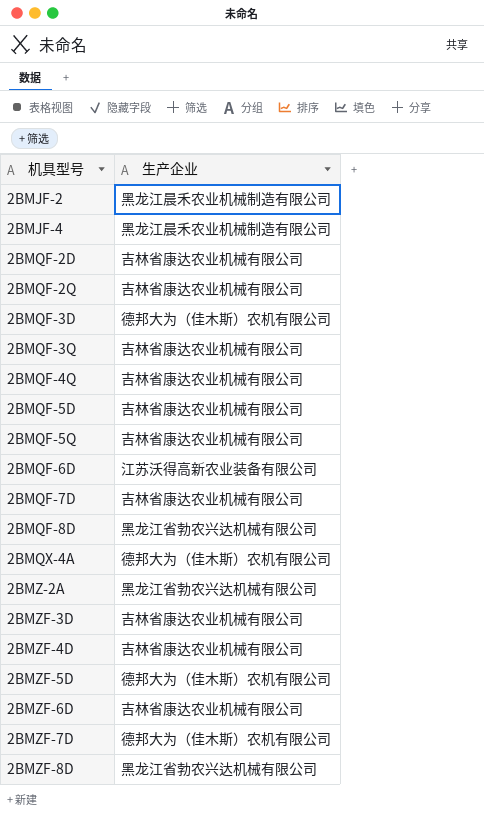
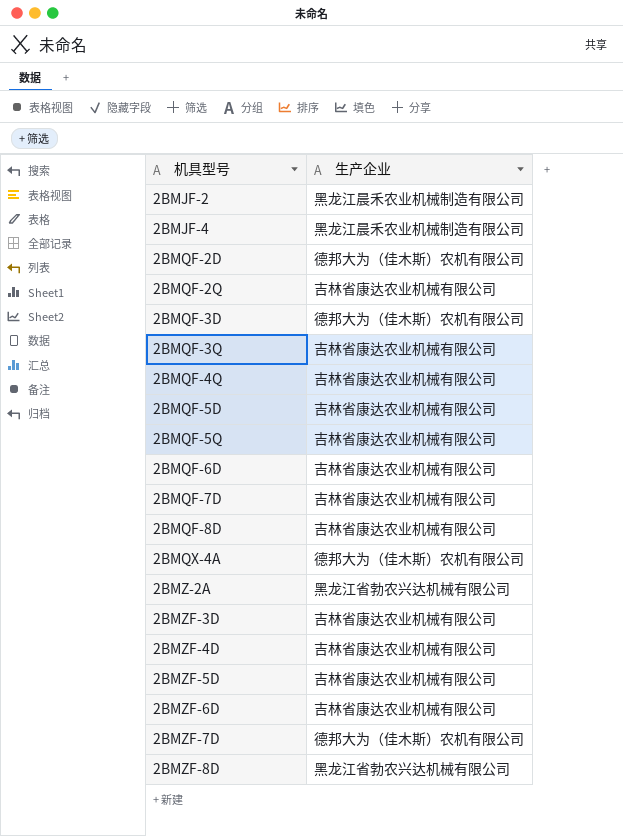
2BMQF-2D | 生产企业: 吉林省康达农业机械有限公司 -> 德邦大为（佳木斯）农机有限公司
2BMQF-6D | 生产企业: 江苏沃得高新农业装备有限公司 -> 吉林省康达农业机械有限公司
2BMQF-8D | 生产企业: 黑龙江省勃农兴达机械有限公司 -> 吉林省康达农业机械有限公司
2BMZF-5D | 生产企业: 德邦大为（佳木斯）农机有限公司 -> 吉林省康达农业机械有限公司

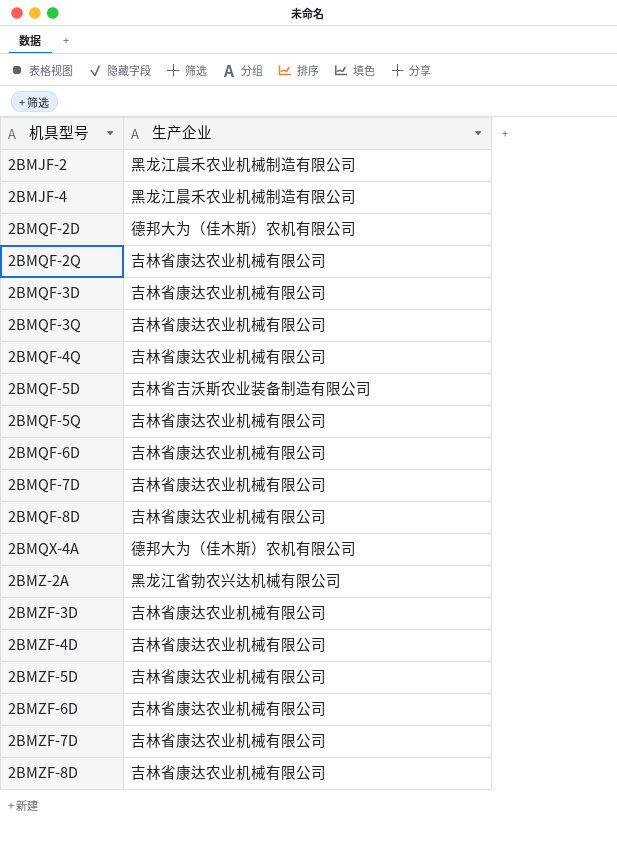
2BMQF-3D | 生产企业: 德邦大为（佳木斯）农机有限公司 -> 吉林省康达农业机械有限公司
2BMQF-5D | 生产企业: 吉林省康达农业机械有限公司 -> 吉林省吉沃斯农业装备制造有限公司
2BMZF-7D | 生产企业: 德邦大为（佳木斯）农机有限公司 -> 吉林省康达农业机械有限公司
2BMZF-8D | 生产企业: 黑龙江省勃农兴达机械有限公司 -> 吉林省康达农业机械有限公司

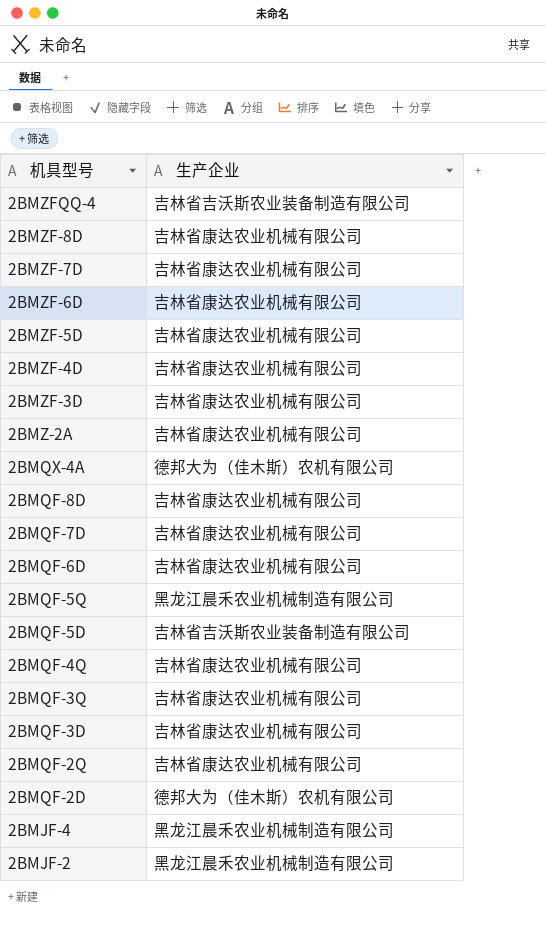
row order: 机具型号 ascending -> 机具型号 descending
row 2BMZFQQ-4: none -> 吉林省吉沃斯农业装备制造有限公司
2BMZ-2A | 生产企业: 黑龙江省勃农兴达机械有限公司 -> 吉林省康达农业机械有限公司
2BMQF-5Q | 生产企业: 吉林省康达农业机械有限公司 -> 黑龙江晨禾农业机械制造有限公司

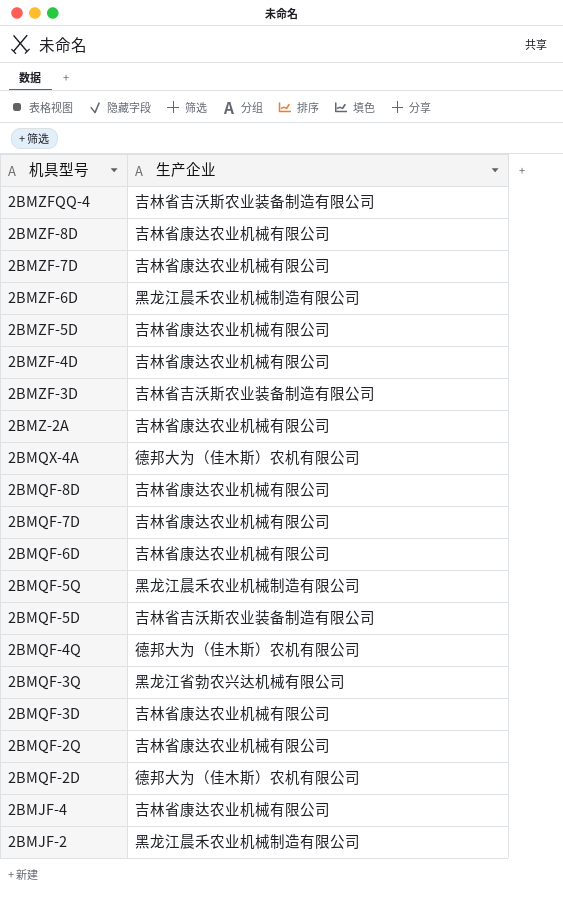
2BMZF-6D | 生产企业: 吉林省康达农业机械有限公司 -> 黑龙江晨禾农业机械制造有限公司
2BMZF-3D | 生产企业: 吉林省康达农业机械有限公司 -> 吉林省吉沃斯农业装备制造有限公司
2BMQF-4Q | 生产企业: 吉林省康达农业机械有限公司 -> 德邦大为（佳木斯）农机有限公司
2BMQF-3Q | 生产企业: 吉林省康达农业机械有限公司 -> 黑龙江省勃农兴达机械有限公司
2BMJF-4 | 生产企业: 黑龙江晨禾农业机械制造有限公司 -> 吉林省康达农业机械有限公司

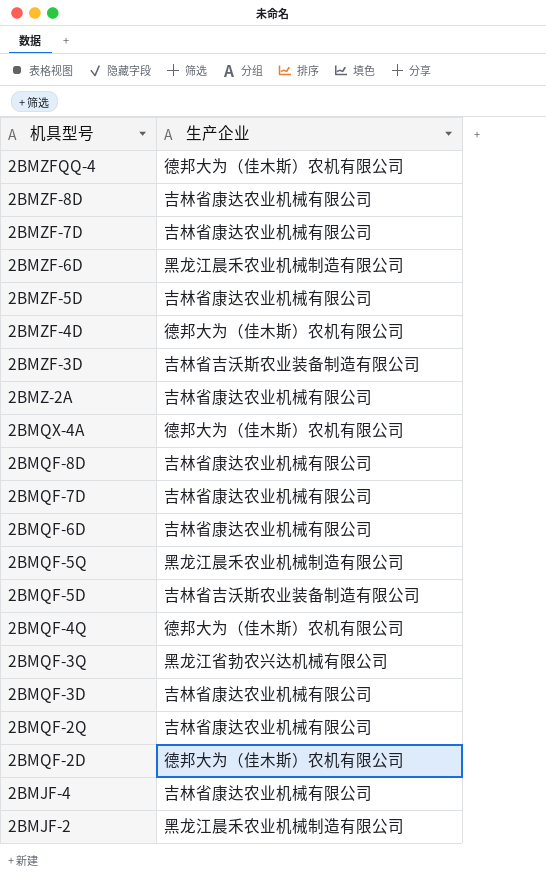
2BMZFQQ-4 | 生产企业: 吉林省吉沃斯农业装备制造有限公司 -> 德邦大为（佳木斯）农机有限公司
2BMZF-4D | 生产企业: 吉林省康达农业机械有限公司 -> 德邦大为（佳木斯）农机有限公司

